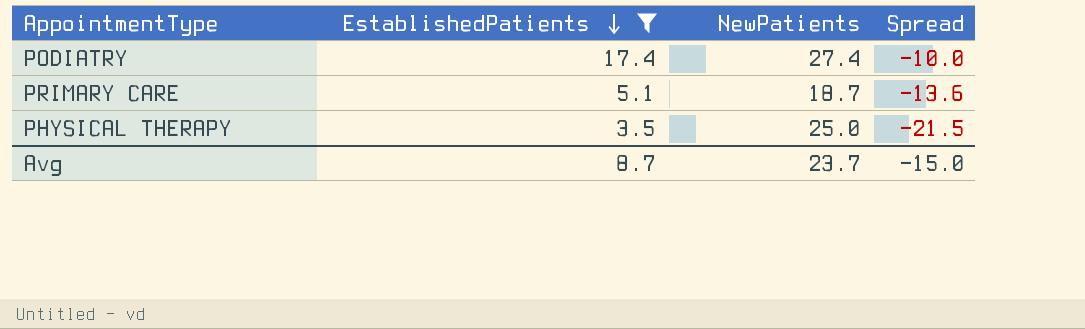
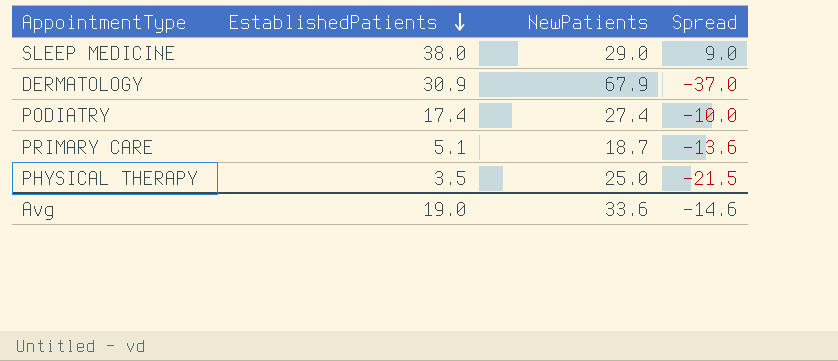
filter: EstablishedPatients <= 17.4 -> none
Avg | EstablishedPatients: 8.7 -> 19.0
Avg | NewPatients: 23.7 -> 33.6
Avg | Spread: -15.0 -> -14.6

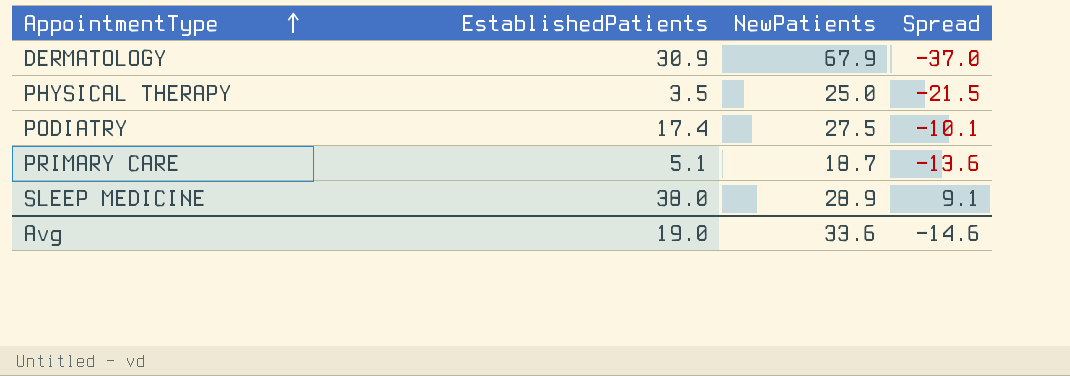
row order: EstablishedPatients descending -> AppointmentType ascending
PODIATRY | NewPatients: 27.4 -> 27.5
PODIATRY | Spread: -10.0 -> -10.1
SLEEP MEDICINE | NewPatients: 29.0 -> 28.9
SLEEP MEDICINE | Spread: 9.0 -> 9.1

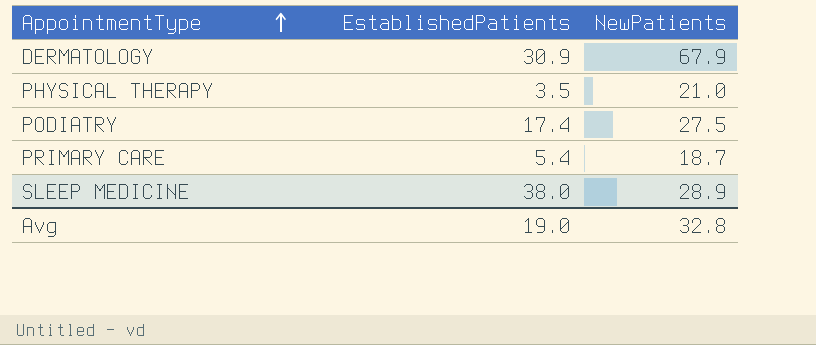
column Spread | formula: [EstablishedPatients] - [NewPatients] -> none
PHYSICAL THERAPY | NewPatients: 25.0 -> 21.0
PRIMARY CARE | EstablishedPatients: 5.1 -> 5.4
Avg | NewPatients: 33.6 -> 32.8

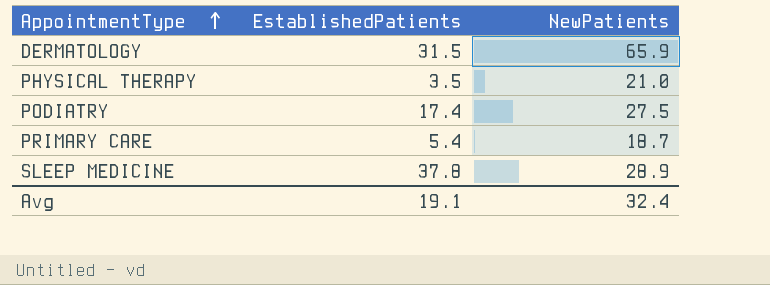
DERMATOLOGY | EstablishedPatients: 30.9 -> 31.5
DERMATOLOGY | NewPatients: 67.9 -> 65.9
SLEEP MEDICINE | EstablishedPatients: 38.0 -> 37.8
Avg | EstablishedPatients: 19.0 -> 19.1
Avg | NewPatients: 32.8 -> 32.4

